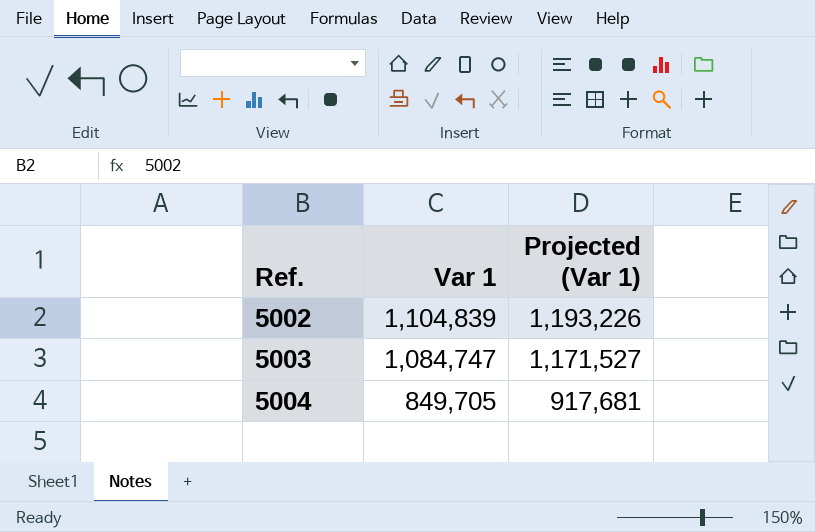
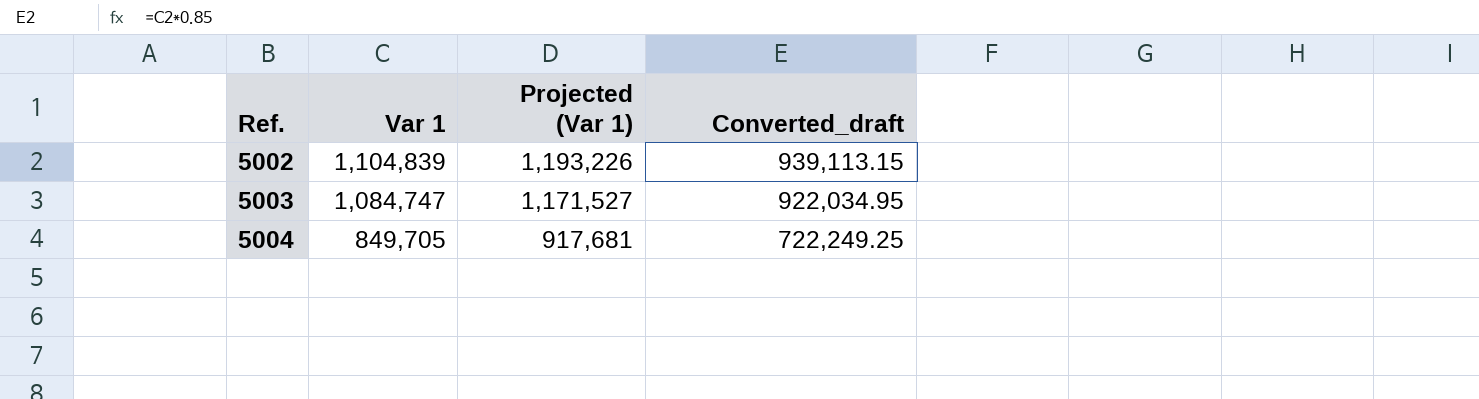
column Converted_draft | formula: none -> [Var 1] * 0.85

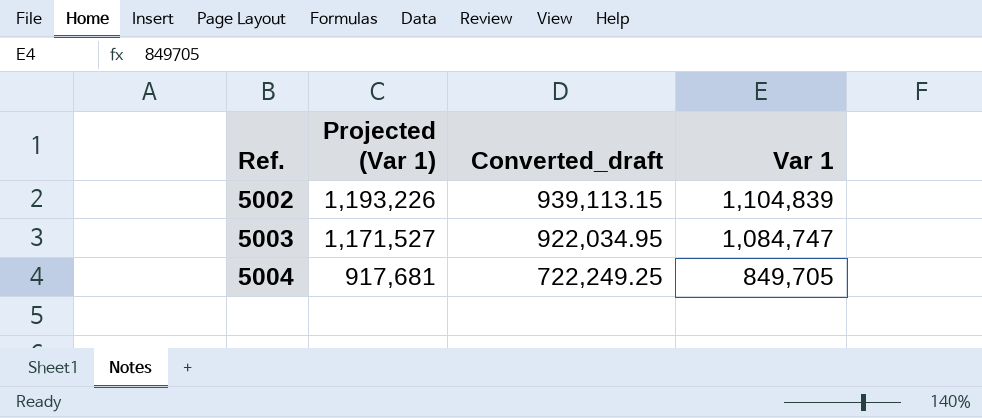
column Var 1 | position: 2 -> 4

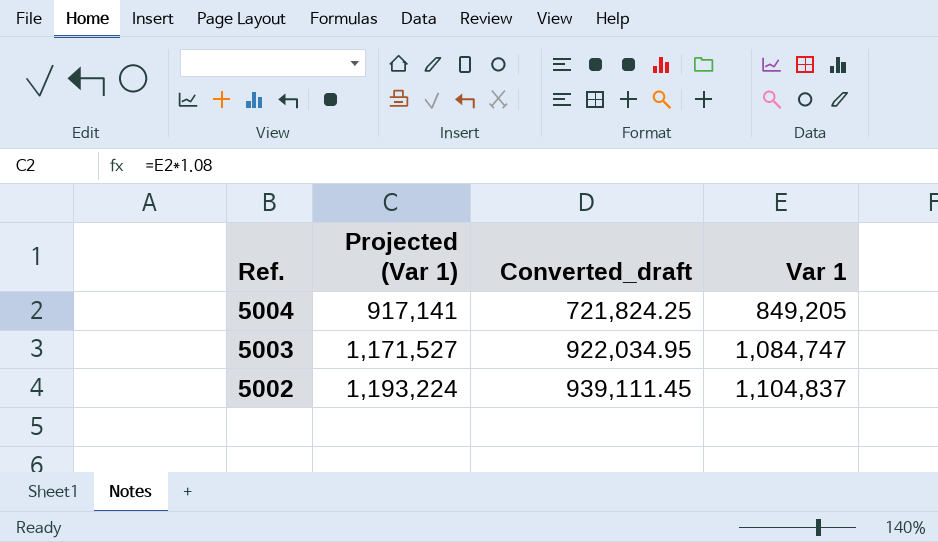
row order: Ref. ascending -> Ref. descending
5004 | Projected (Var 1): 917,681 -> 917,141
5004 | Converted_draft: 722,249.25 -> 721,824.25
5004 | Var 1: 849,705 -> 849,205
5002 | Projected (Var 1): 1,193,226 -> 1,193,224
5002 | Converted_draft: 939,113.15 -> 939,111.45
5002 | Var 1: 1,104,839 -> 1,104,837

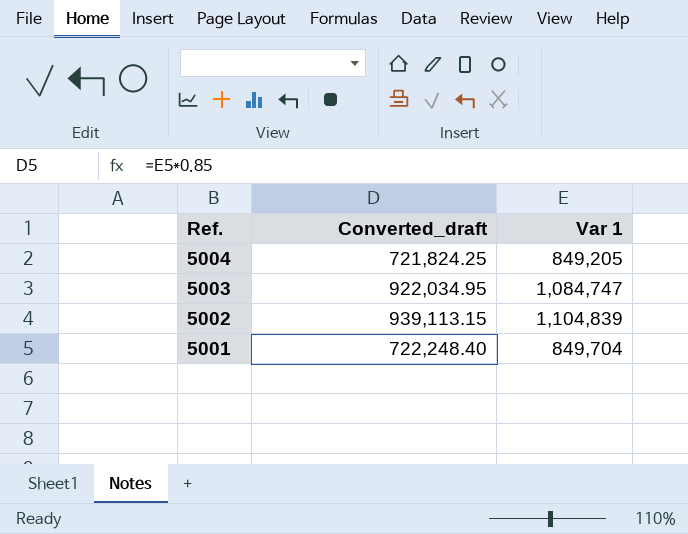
column Projected (Var 1) | formula: [Var 1] * 1.08 -> none
5002 | Converted_draft: 939,111.45 -> 939,113.15
5002 | Var 1: 1,104,837 -> 1,104,839
row 5001: none -> 722,248.40 | 849,704

